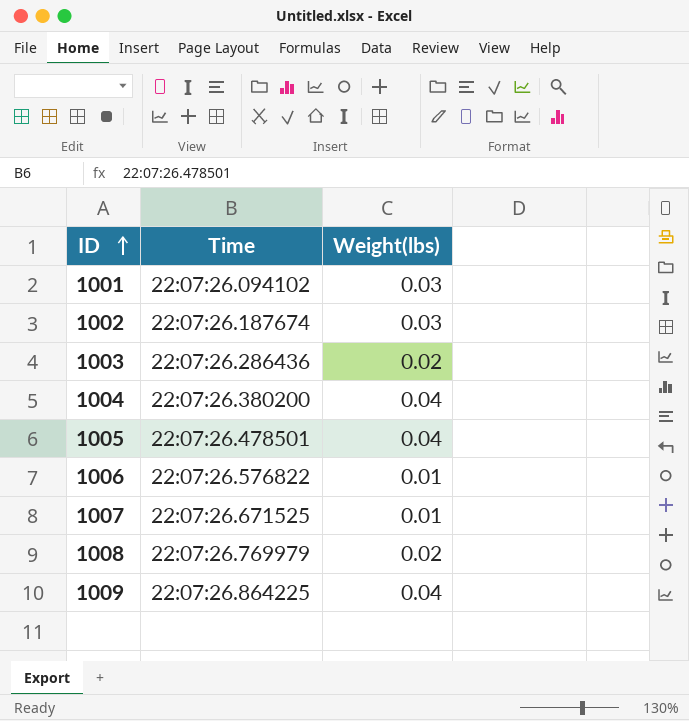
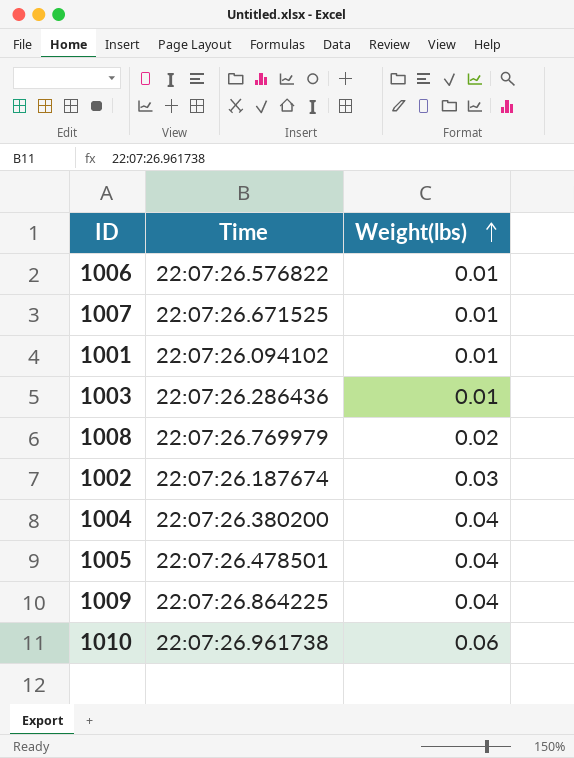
row order: ID ascending -> Weight(lbs) ascending
1001 | Weight(lbs): 0.03 -> 0.01
1003 | Weight(lbs): 0.02 -> 0.01
row 1010: none -> 22:07:26.961738 | 0.06

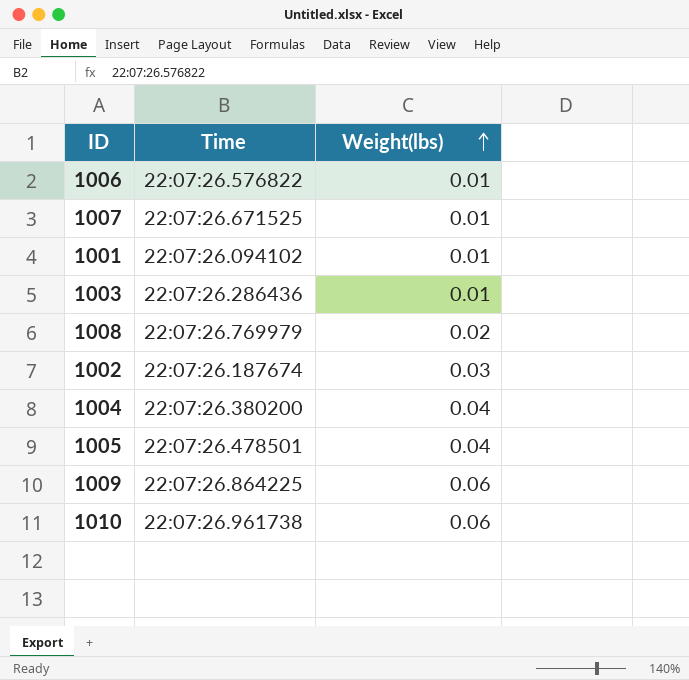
1009 | Weight(lbs): 0.04 -> 0.06

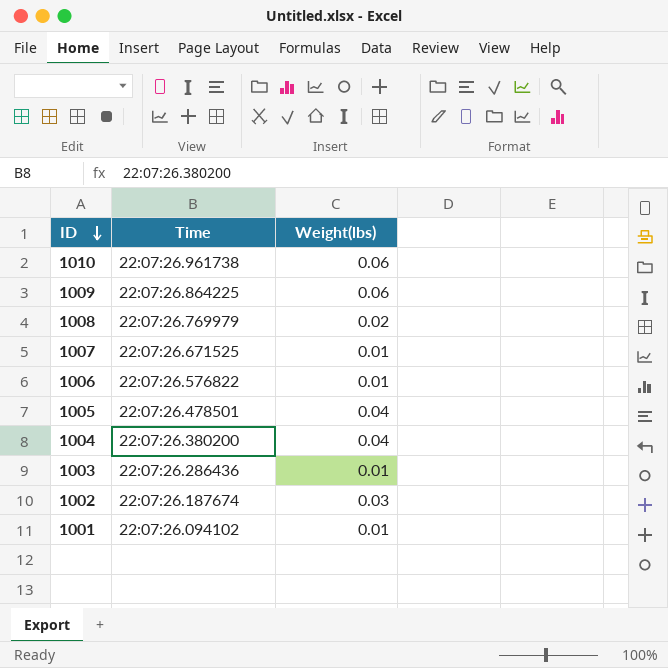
row order: Weight(lbs) ascending -> ID descending

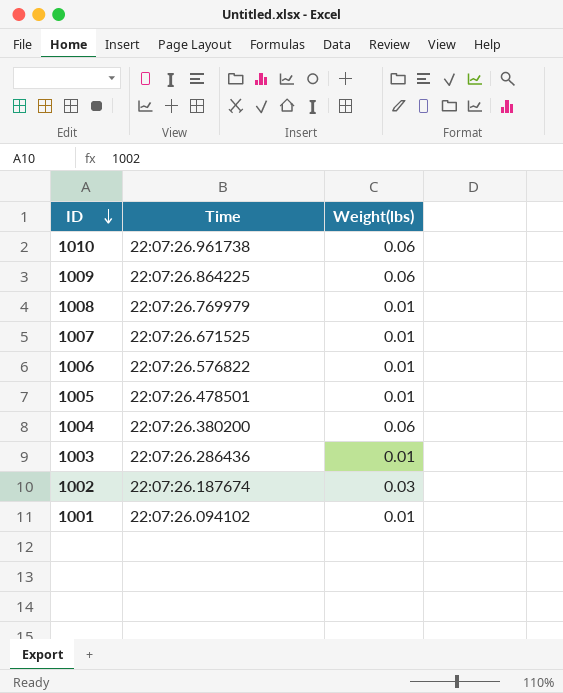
1008 | Weight(lbs): 0.02 -> 0.01
1005 | Weight(lbs): 0.04 -> 0.01
1004 | Weight(lbs): 0.04 -> 0.06

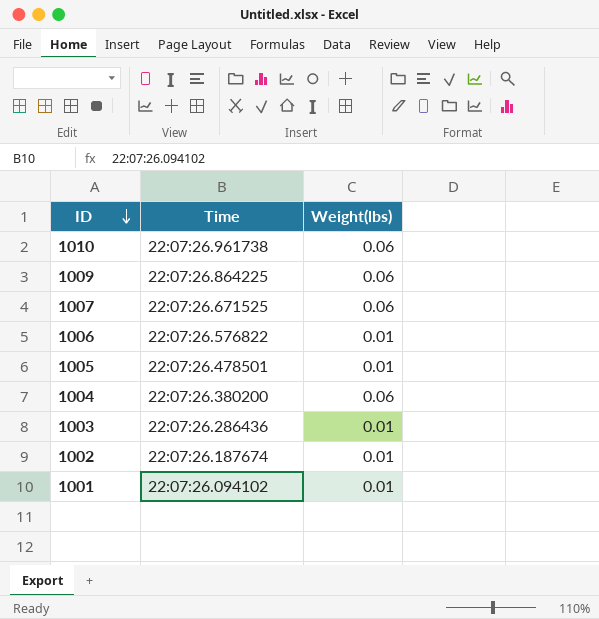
row 1008: 22:07:26.769979 | 0.01 -> none
1007 | Weight(lbs): 0.01 -> 0.06
1002 | Weight(lbs): 0.03 -> 0.01

